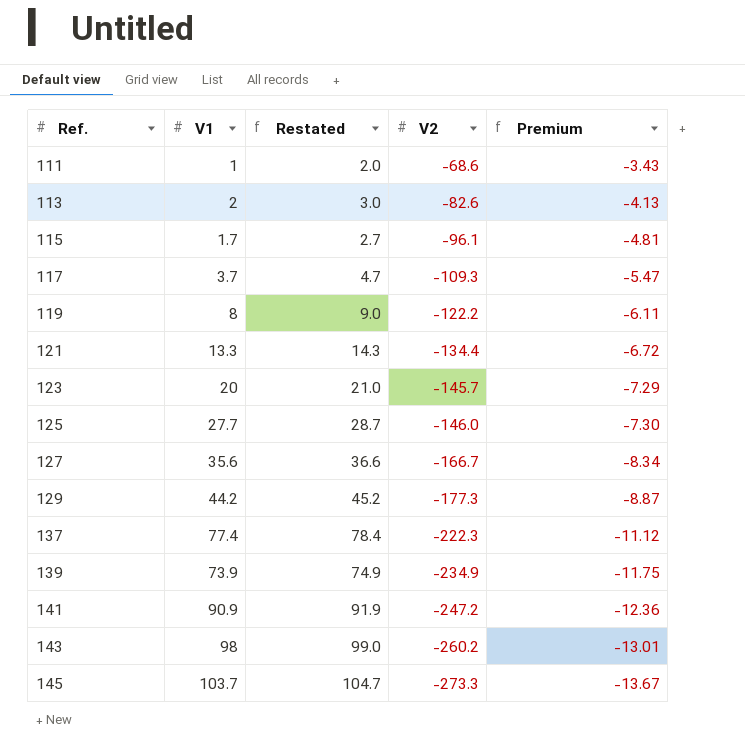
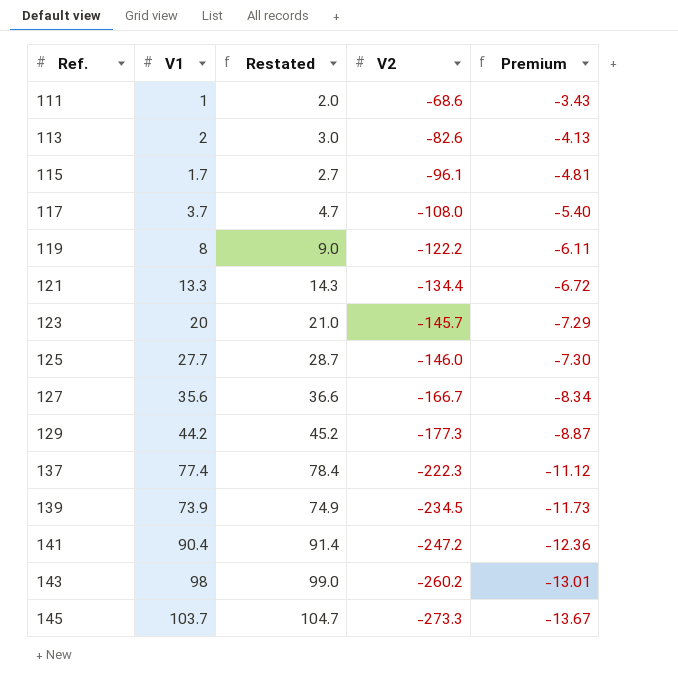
117 | V2: -109.3 -> -108.0
117 | Premium: -5.47 -> -5.40
139 | V2: -234.9 -> -234.5
139 | Premium: -11.75 -> -11.73
141 | V1: 90.9 -> 90.4
141 | Restated: 91.9 -> 91.4

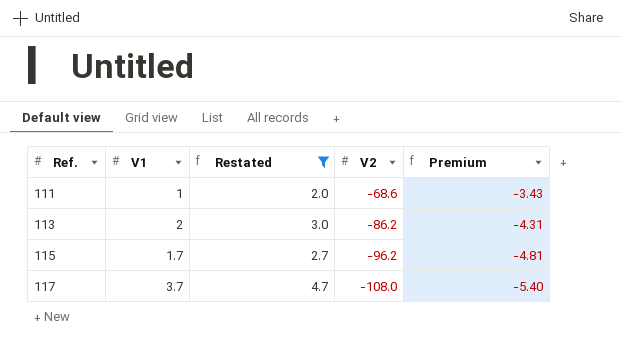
filter: none -> Restated <= 4.7
113 | V2: -82.6 -> -86.2
113 | Premium: -4.13 -> -4.31
115 | V2: -96.1 -> -96.2

